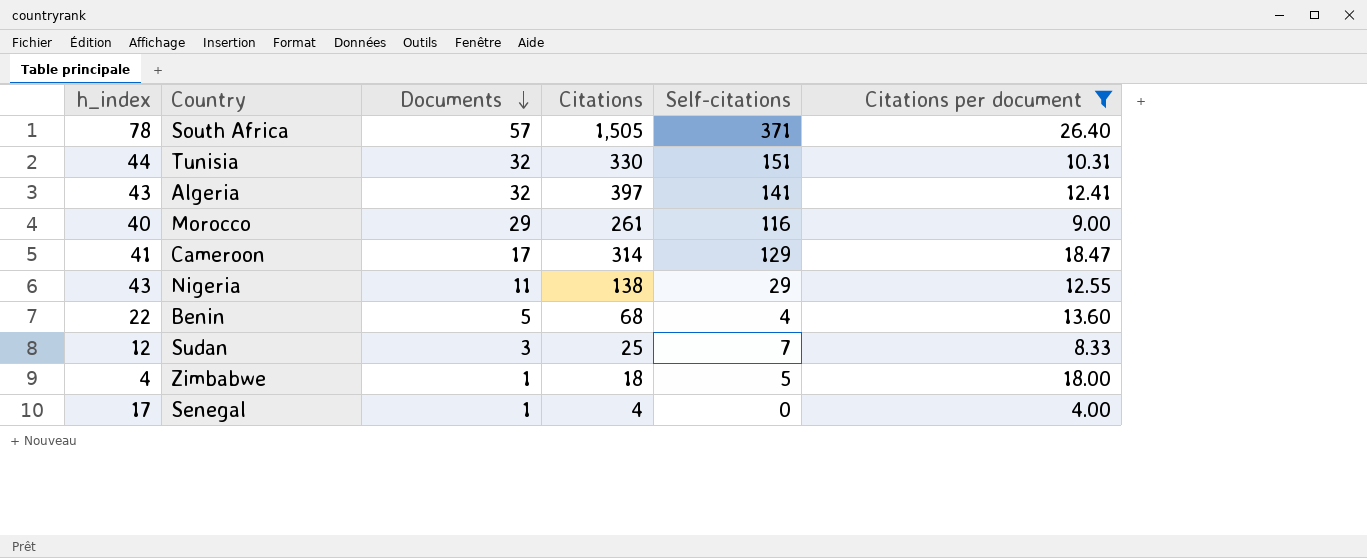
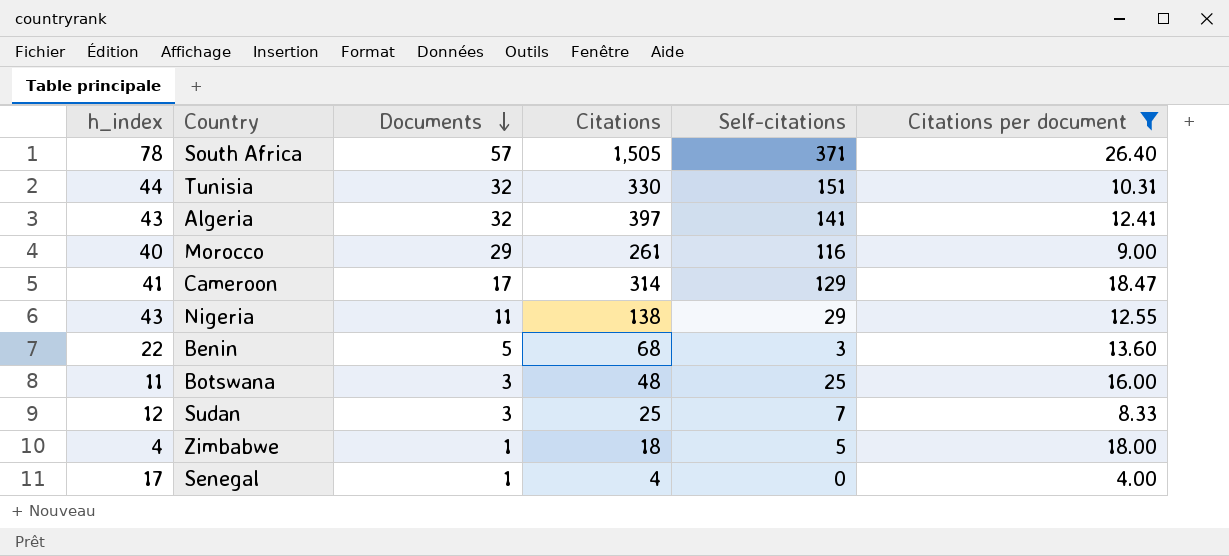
Benin | Self-citations: 4 -> 3
row Botswana: none -> 11 | 3 | 48 | 25 | 16.00

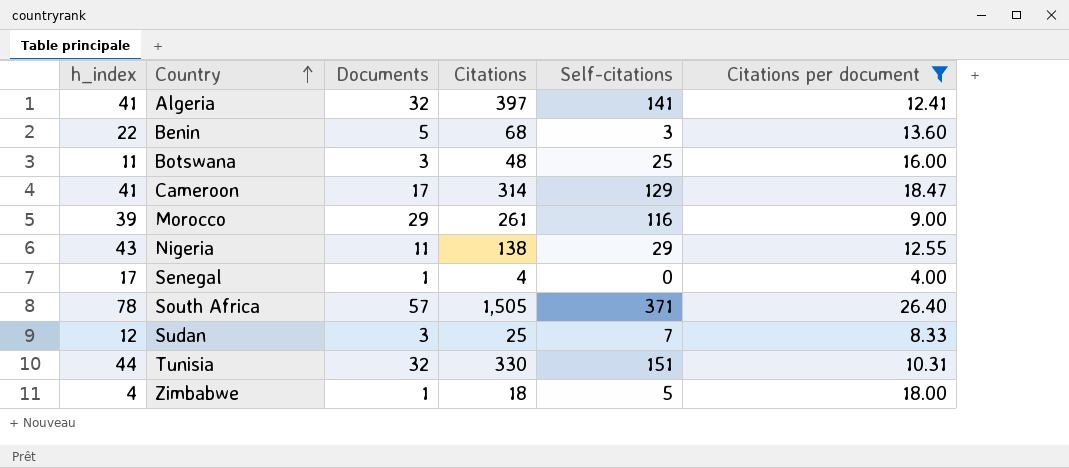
row order: Documents descending -> Country ascending
Algeria | h_index: 43 -> 41
Morocco | h_index: 40 -> 39

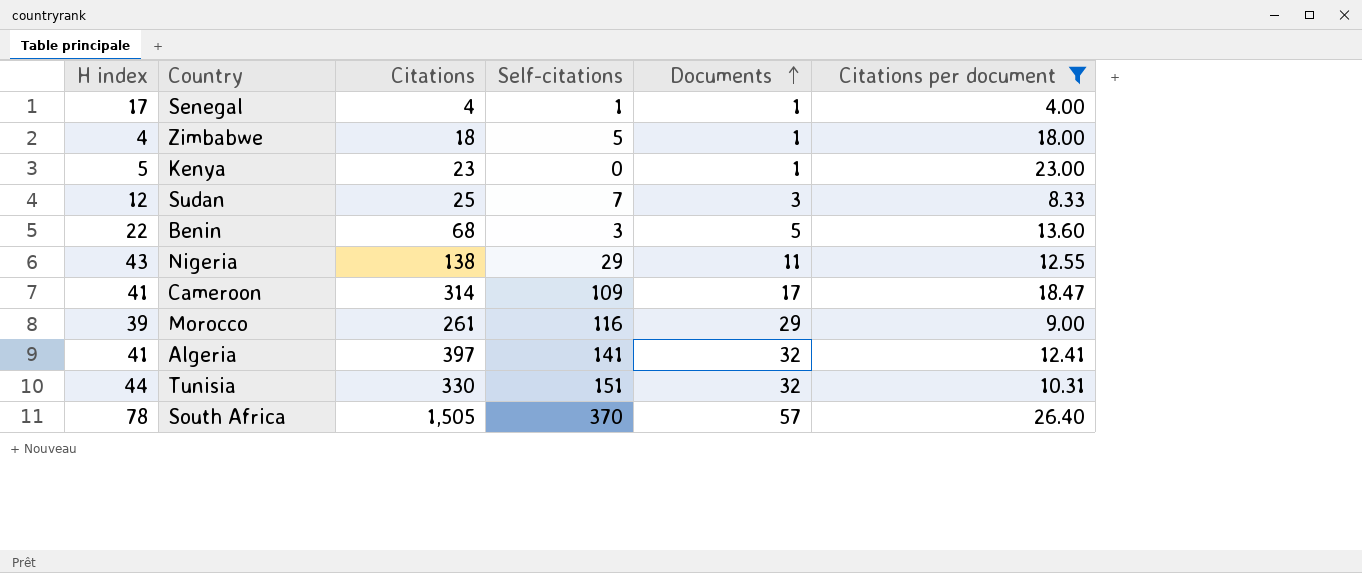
row order: Country ascending -> Documents ascending
column name: h_index -> H index
column Documents | position: 3 -> 5
row Botswana: 11 | 3 | 48 | 25 | 16.00 -> none
Senegal | Self-citations: 0 -> 1
row Kenya: none -> 5 | 23 | 0 | 1 | 23.00
Cameroon | Self-citations: 129 -> 109
South Africa | Self-citations: 371 -> 370

